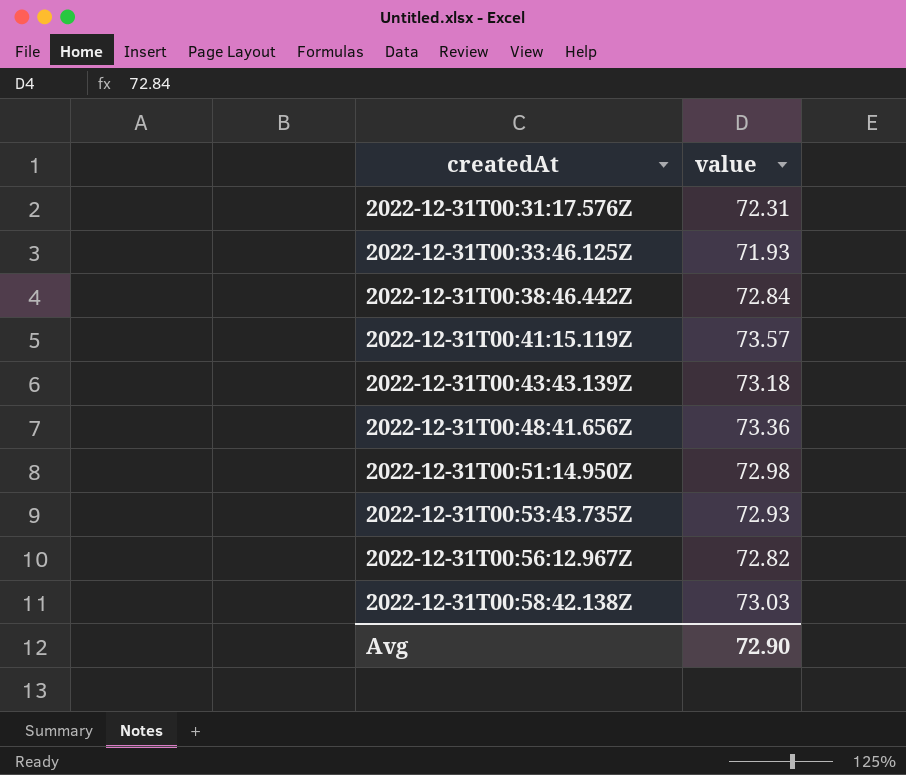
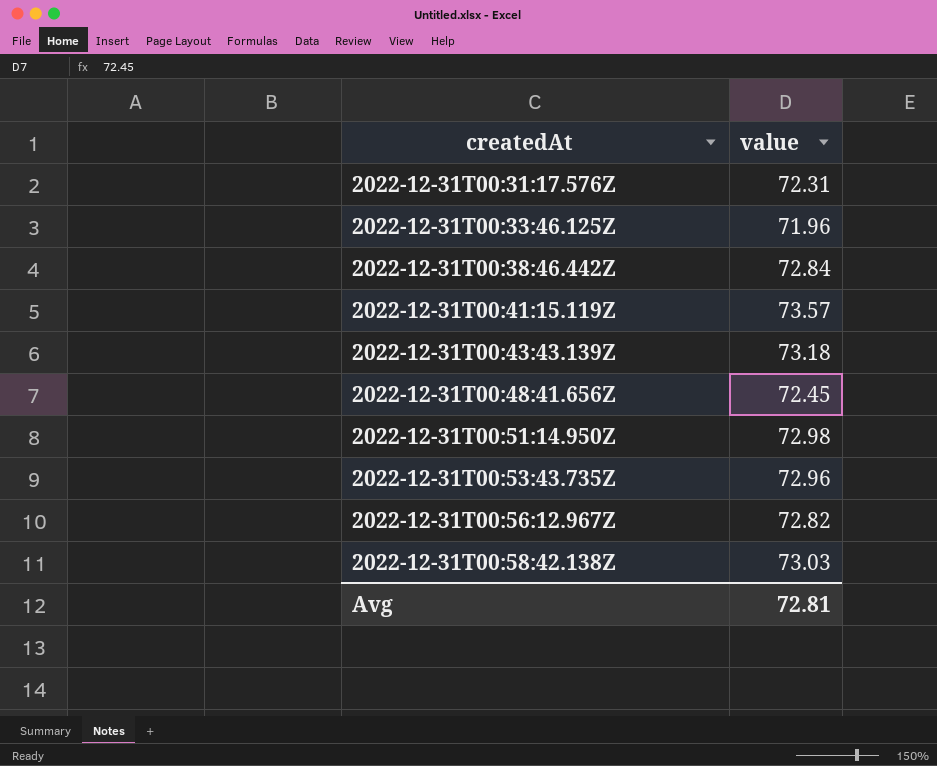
2022-12-31T00:33:46.125Z | value: 71.93 -> 71.96
2022-12-31T00:48:41.656Z | value: 73.36 -> 72.45
2022-12-31T00:53:43.735Z | value: 72.93 -> 72.96
Avg | value: 72.90 -> 72.81

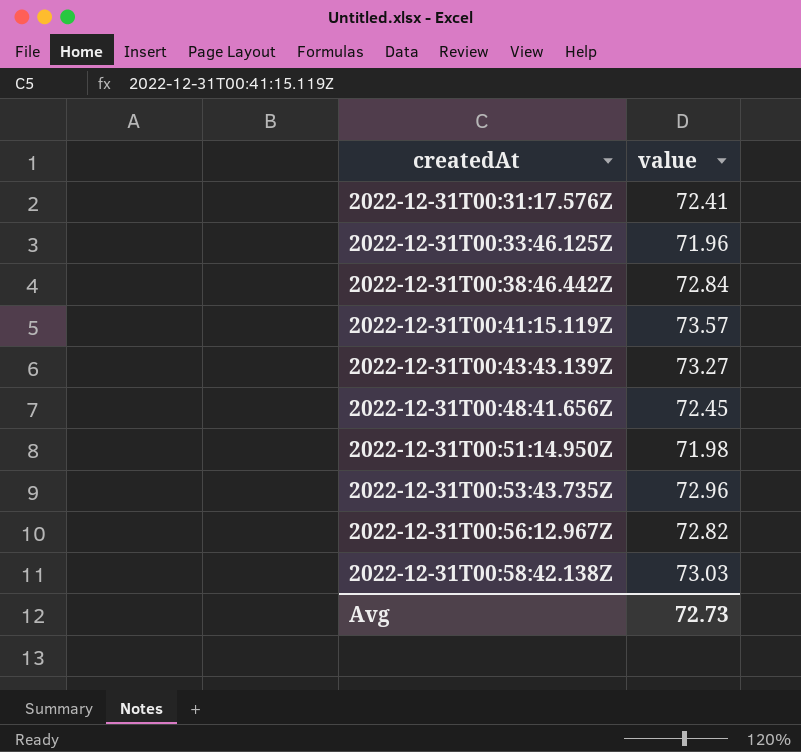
2022-12-31T00:31:17.576Z | value: 72.31 -> 72.41
2022-12-31T00:43:43.139Z | value: 73.18 -> 73.27
2022-12-31T00:51:14.950Z | value: 72.98 -> 71.98
Avg | value: 72.81 -> 72.73

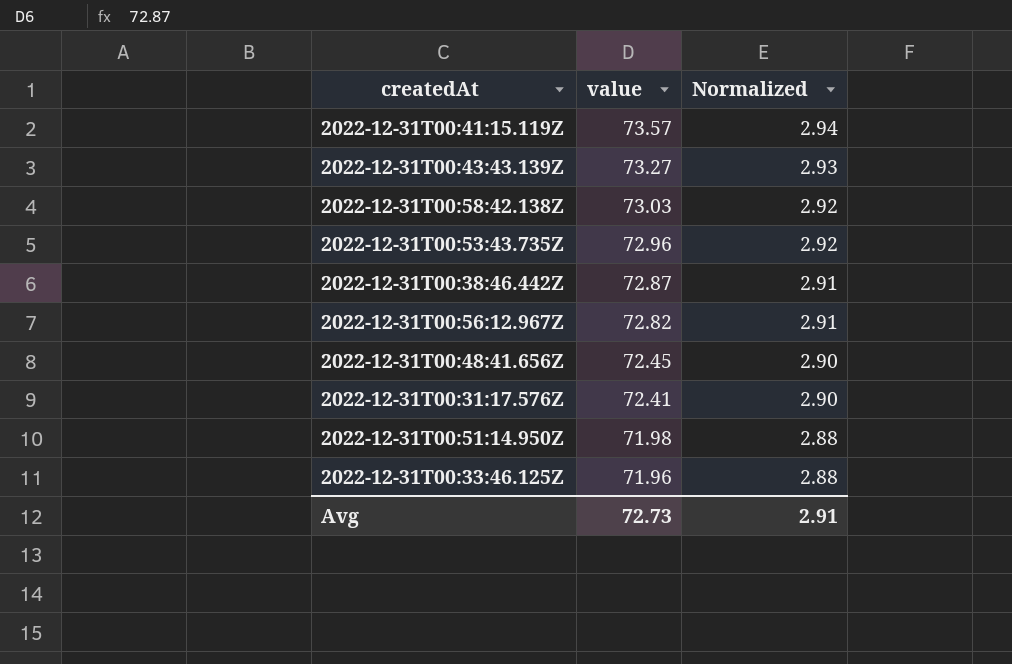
row order: createdAt ascending -> value descending
column Normalized | formula: none -> [value] * 0.04
2022-12-31T00:38:46.442Z | value: 72.84 -> 72.87

